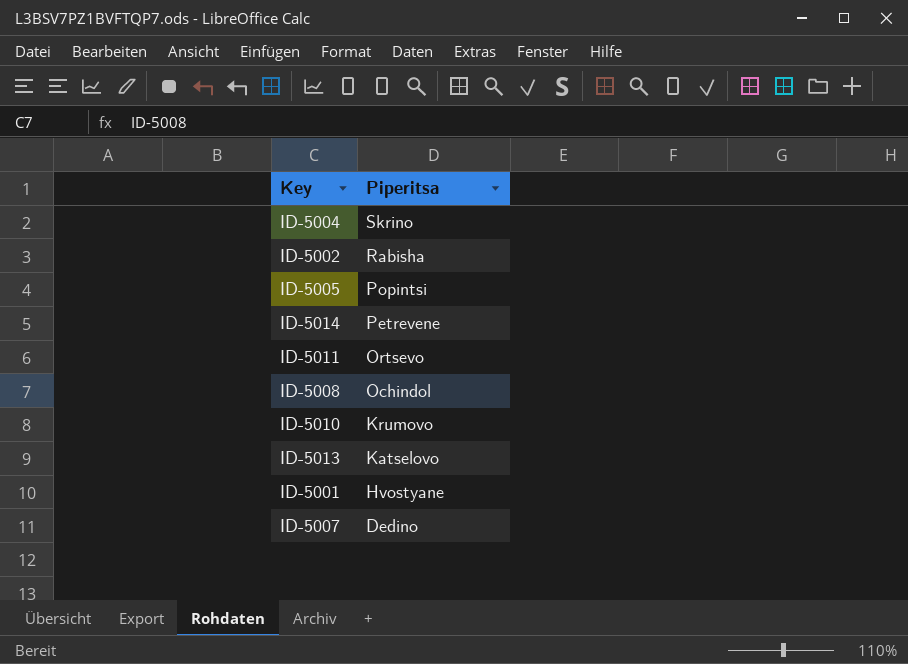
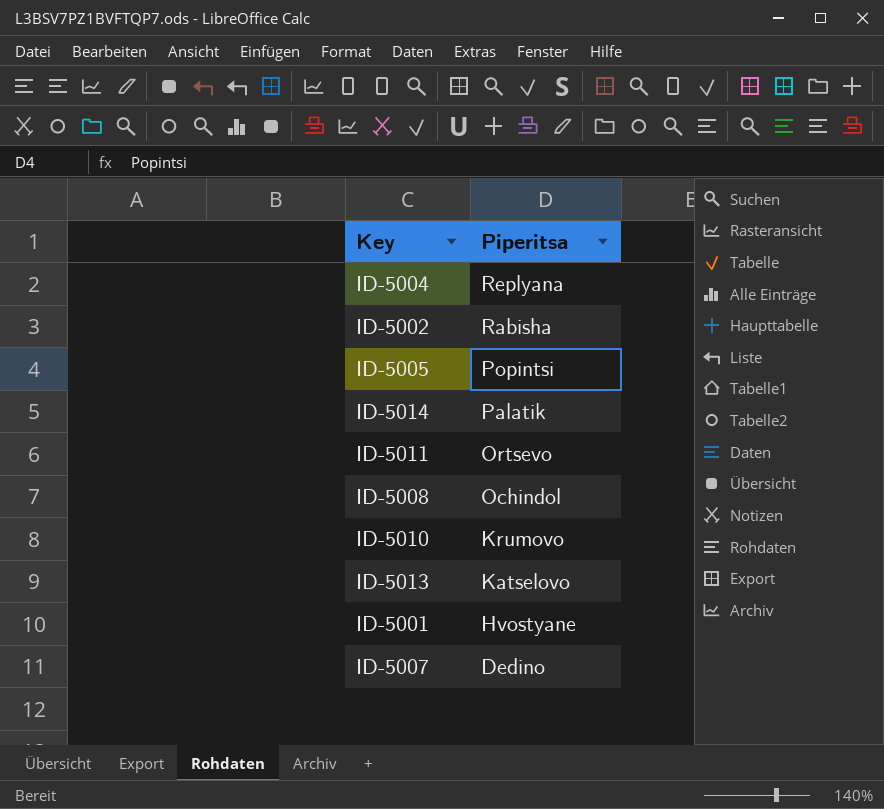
ID-5004 | Piperitsa: Skrino -> Replyana
ID-5014 | Piperitsa: Petrevene -> Palatik

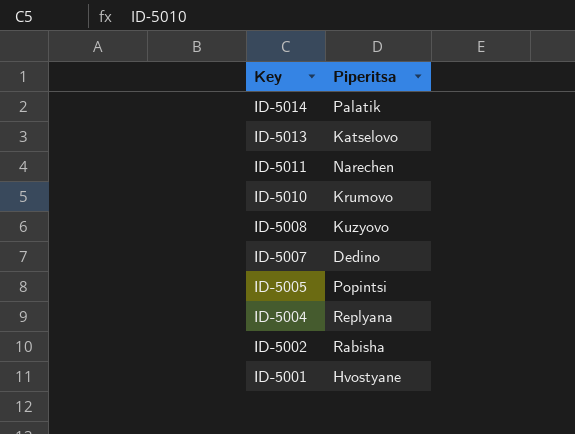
row order: Piperitsa descending -> Key descending
ID-5011 | Piperitsa: Ortsevo -> Narechen
ID-5008 | Piperitsa: Ochindol -> Kuzyovo

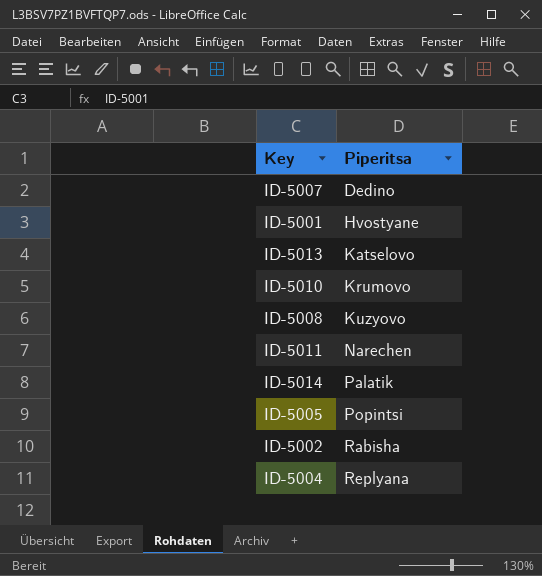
row order: Key descending -> Piperitsa ascending

